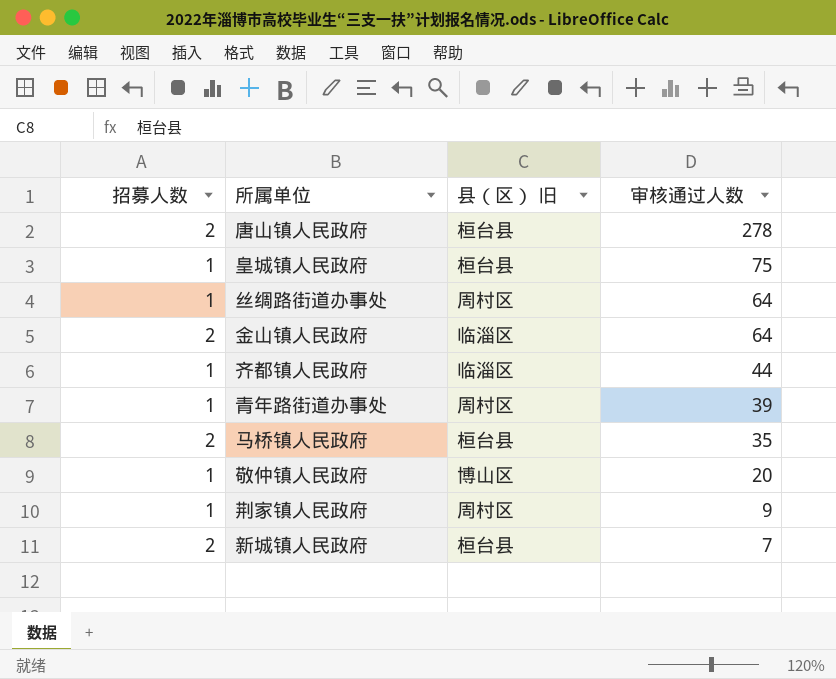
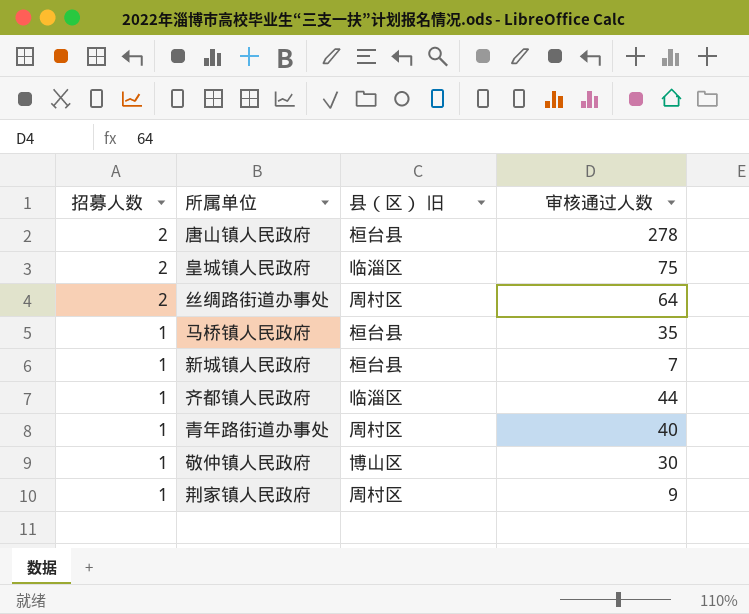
row order: 审核通过人数 descending -> 招募人数 descending
row 金山镇人民政府: 2 | 临淄区 | 64 -> none
皇城镇人民政府 | 招募人数: 1 -> 2
皇城镇人民政府 | 县（区） 旧: 桓台县 -> 临淄区
丝绸路街道办事处 | 招募人数: 1 -> 2
马桥镇人民政府 | 招募人数: 2 -> 1
新城镇人民政府 | 招募人数: 2 -> 1
青年路街道办事处 | 审核通过人数: 39 -> 40
敬仲镇人民政府 | 审核通过人数: 20 -> 30

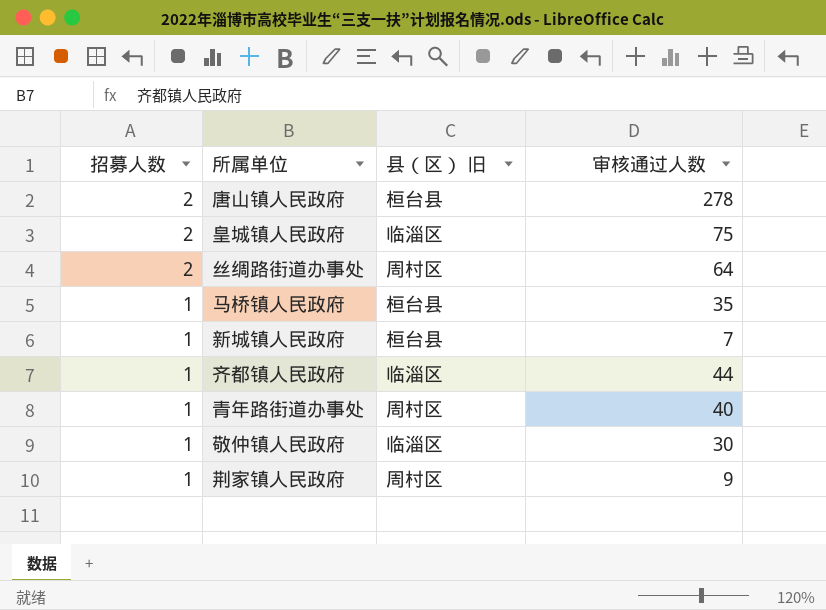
敬仲镇人民政府 | 县（区） 旧: 博山区 -> 临淄区

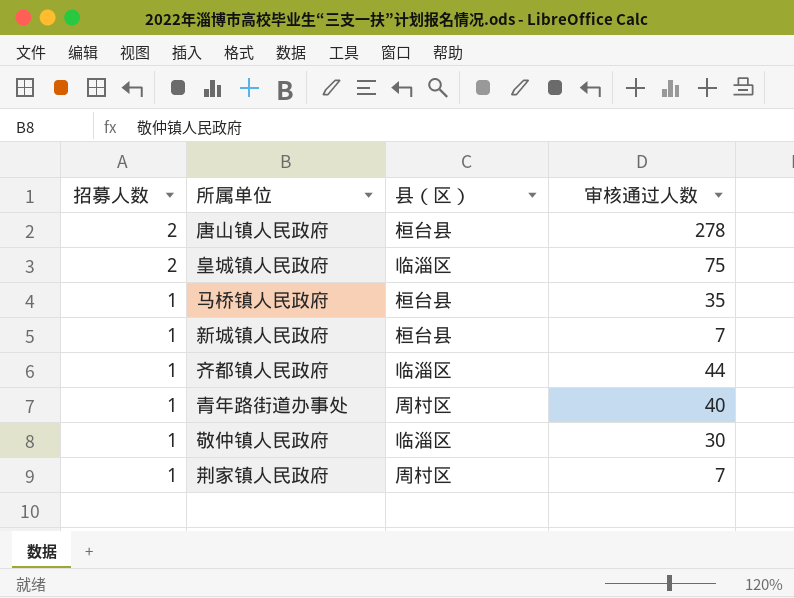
column name: 县（区） 旧 -> 县（区）
row 丝绸路街道办事处: 2 | 周村区 | 64 -> none
荆家镇人民政府 | 审核通过人数: 9 -> 7

